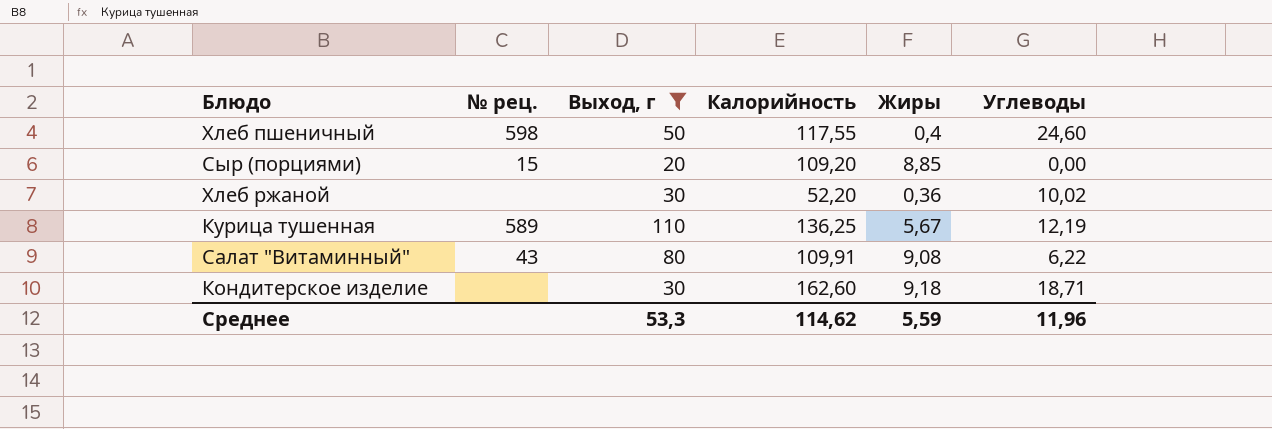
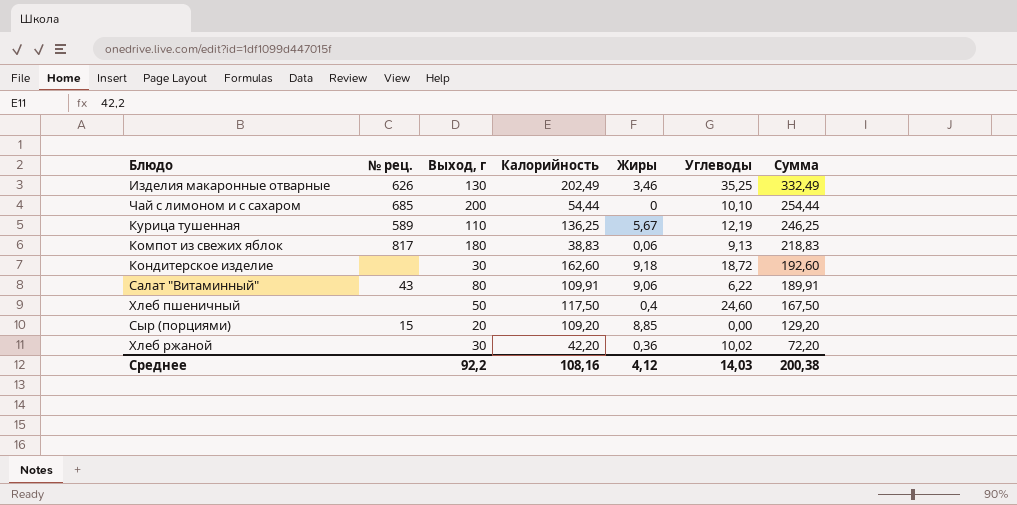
filter: Выход, г <= 110 -> none
row order: none -> Сумма descending
column Сумма | formula: none -> [Выход, г] + [Калорийность]
Кондитерское изделие | Углеводы: 18,71 -> 18,72
Салат "Витаминный" | Жиры: 9,08 -> 9,06
Хлеб пшеничный | № рец.: 598 -> none
Хлеб пшеничный | Калорийность: 117,55 -> 117,50
Хлеб ржаной | Калорийность: 52,20 -> 42,20
Среднее | Выход, г: 53,3 -> 92,2
Среднее | Калорийность: 114,62 -> 108,16
Среднее | Жиры: 5,59 -> 4,12
Среднее | Углеводы: 11,96 -> 14,03

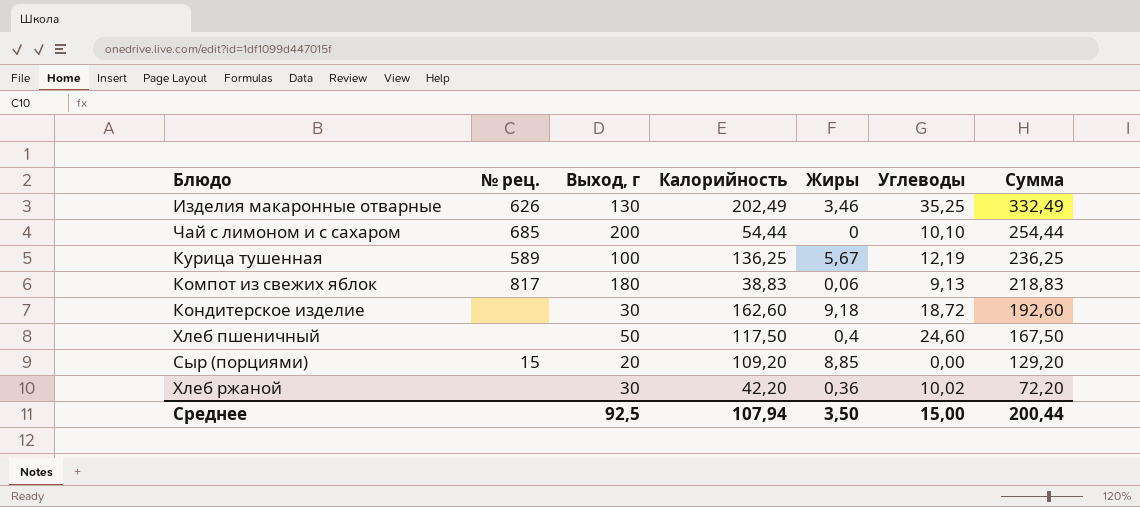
row Салат "Витаминный": 43 | 80 | 109,91 | 9,06 | 6,22 | 189,91 -> none
Курица тушенная | Выход, г: 110 -> 100
Курица тушенная | Сумма: 246,25 -> 236,25
Среднее | Выход, г: 92,2 -> 92,5
Среднее | Калорийность: 108,16 -> 107,94
Среднее | Жиры: 4,12 -> 3,50
Среднее | Углеводы: 14,03 -> 15,00
Среднее | Сумма: 200,38 -> 200,44

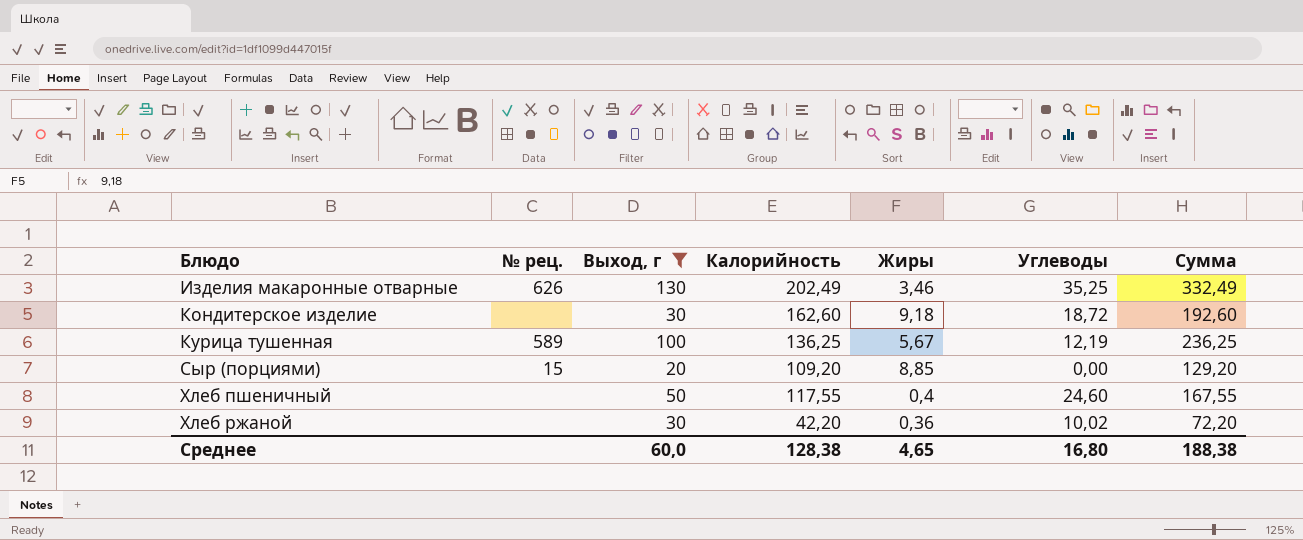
filter: none -> Выход, г <= 130
row order: Сумма descending -> Блюдо ascending
Хлеб пшеничный | Калорийность: 117,50 -> 117,55
Хлеб пшеничный | Сумма: 167,50 -> 167,55
Среднее | Выход, г: 92,5 -> 60,0
Среднее | Калорийность: 107,94 -> 128,38
Среднее | Жиры: 3,50 -> 4,65
Среднее | Углеводы: 15,00 -> 16,80
Среднее | Сумма: 200,44 -> 188,38

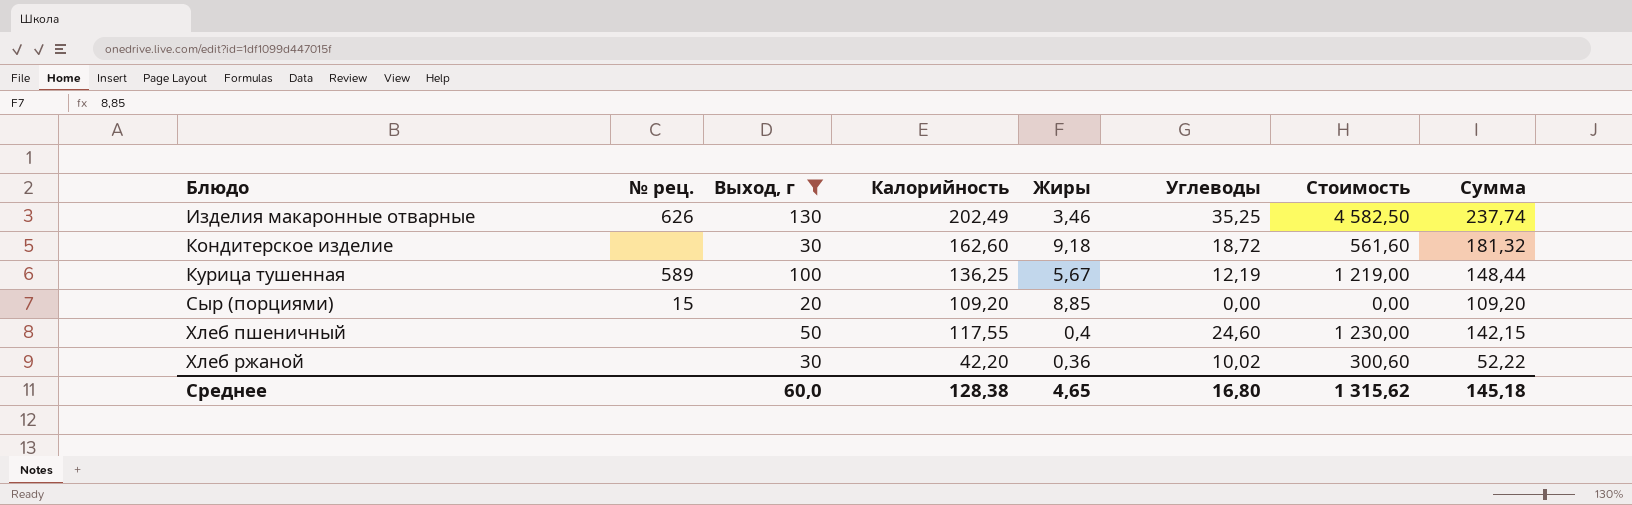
column Стоимость | formula: none -> [Выход, г] * [Углеводы]
column Сумма | formula: [Выход, г] + [Калорийность] -> [Калорийность] + [Углеводы]
Среднее | Сумма: 188,38 -> 145,18

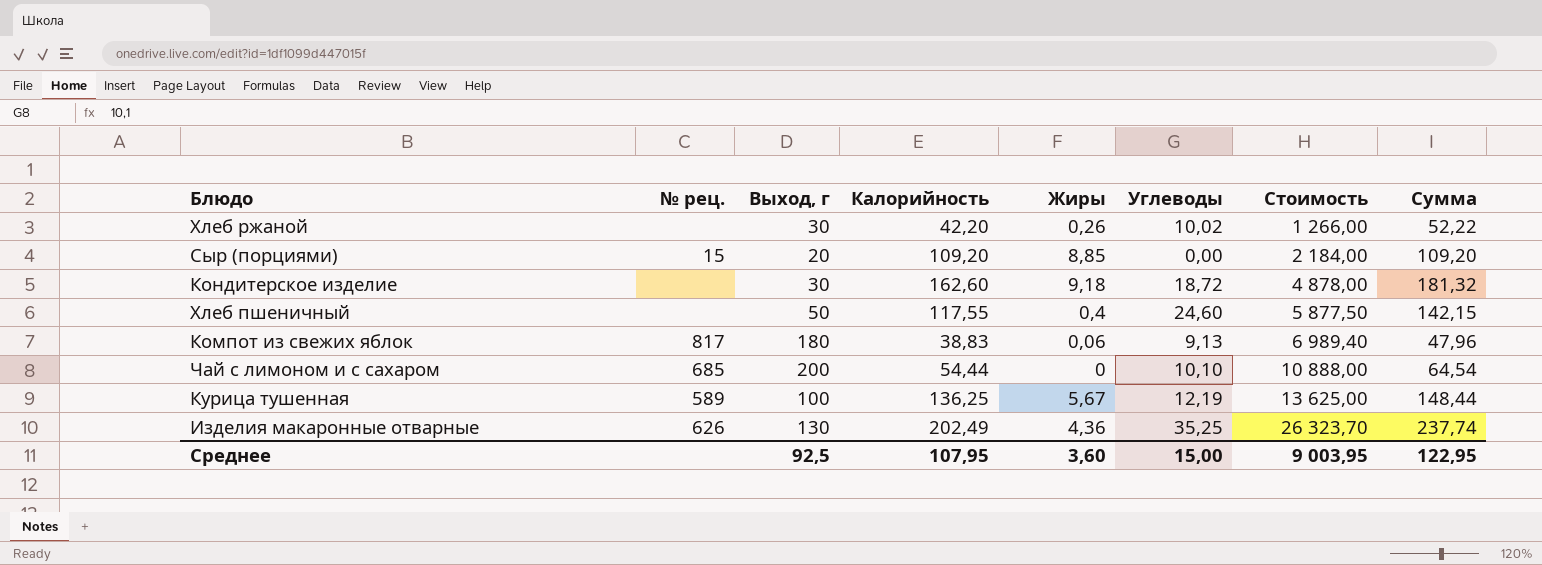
filter: Выход, г <= 130 -> none
row order: Блюдо ascending -> Стоимость ascending
column Стоимость | formula: [Выход, г] * [Углеводы] -> [Выход, г] * [Калорийность]
Хлеб ржаной | Жиры: 0,36 -> 0,26
Изделия макаронные отварные | Жиры: 3,46 -> 4,36
Среднее | Выход, г: 60,0 -> 92,5
Среднее | Калорийность: 128,38 -> 107,95
Среднее | Жиры: 4,65 -> 3,60
Среднее | Углеводы: 16,80 -> 15,00
Среднее | Стоимость: 1 315,62 -> 9 003,95
Среднее | Сумма: 145,18 -> 122,95

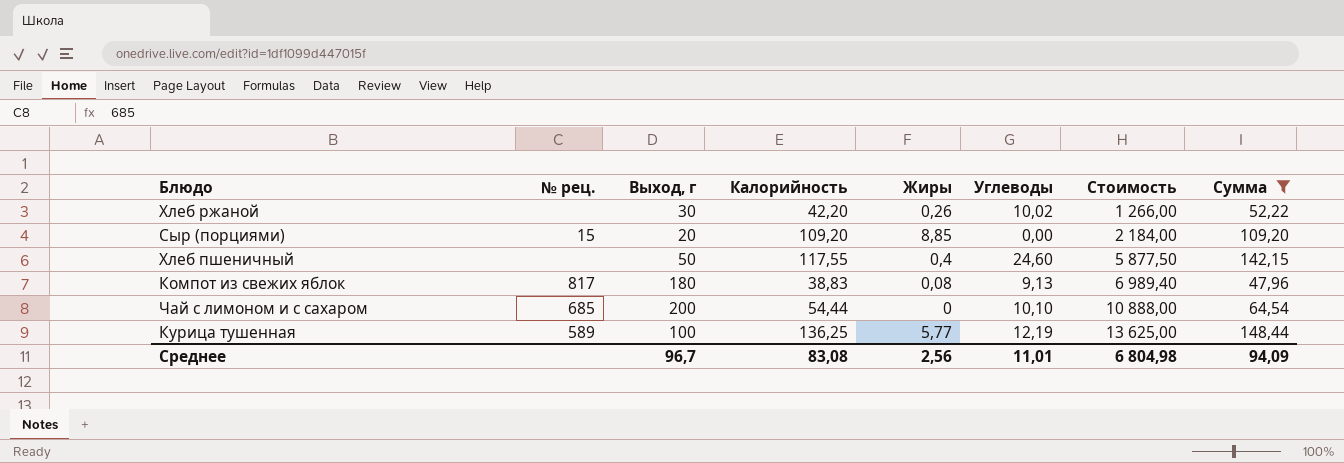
filter: none -> Сумма <= 148,44
Компот из свежих яблок | Жиры: 0,06 -> 0,08
Курица тушенная | Жиры: 5,67 -> 5,77
Среднее | Выход, г: 92,5 -> 96,7
Среднее | Калорийность: 107,95 -> 83,08
Среднее | Жиры: 3,60 -> 2,56
Среднее | Углеводы: 15,00 -> 11,01
Среднее | Стоимость: 9 003,95 -> 6 804,98
Среднее | Сумма: 122,95 -> 94,09

